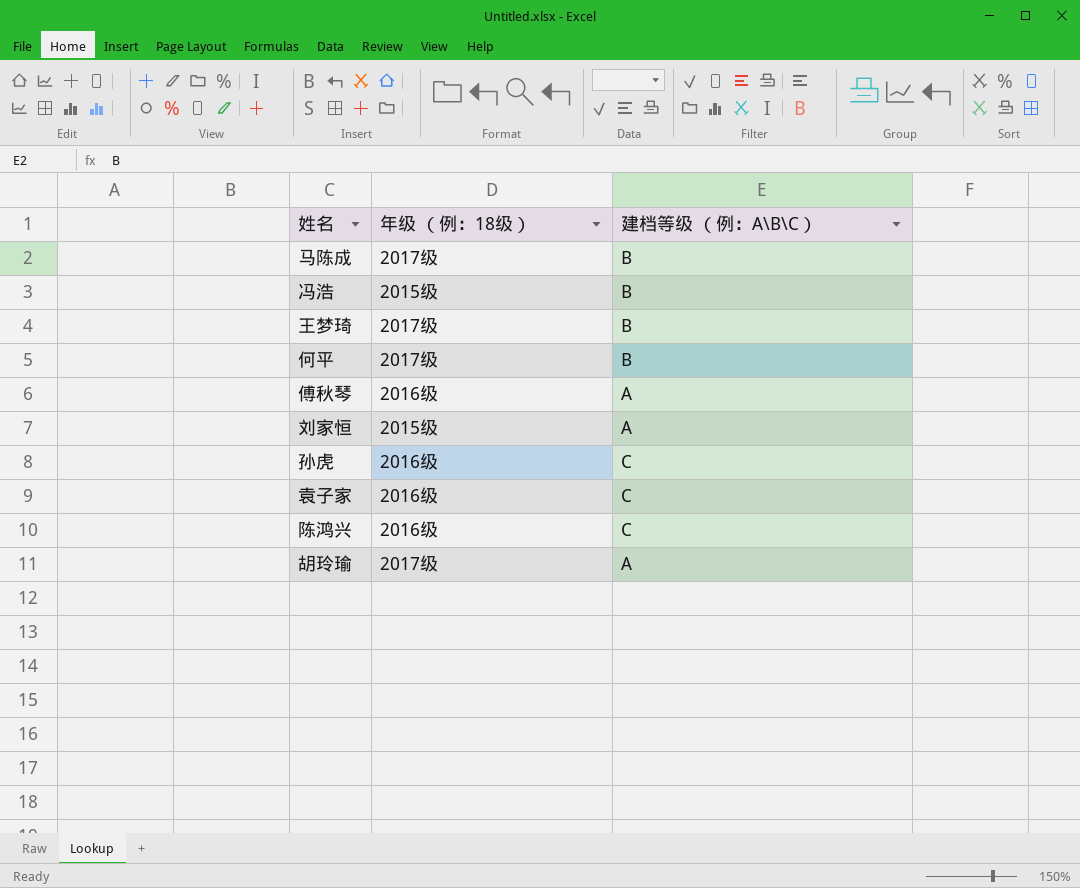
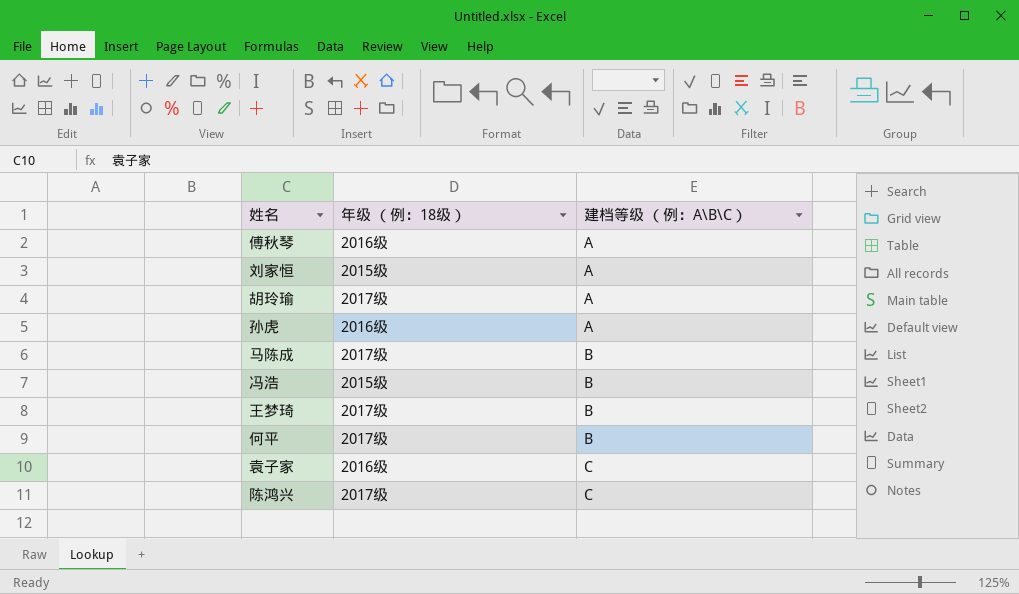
row order: none -> 建档等级 （例：A\B\C） ascending
孙虎 | 建档等级 （例：A\B\C）: C -> A
陈鸿兴 | 年级 （例：18级）: 2016级 -> 2017级

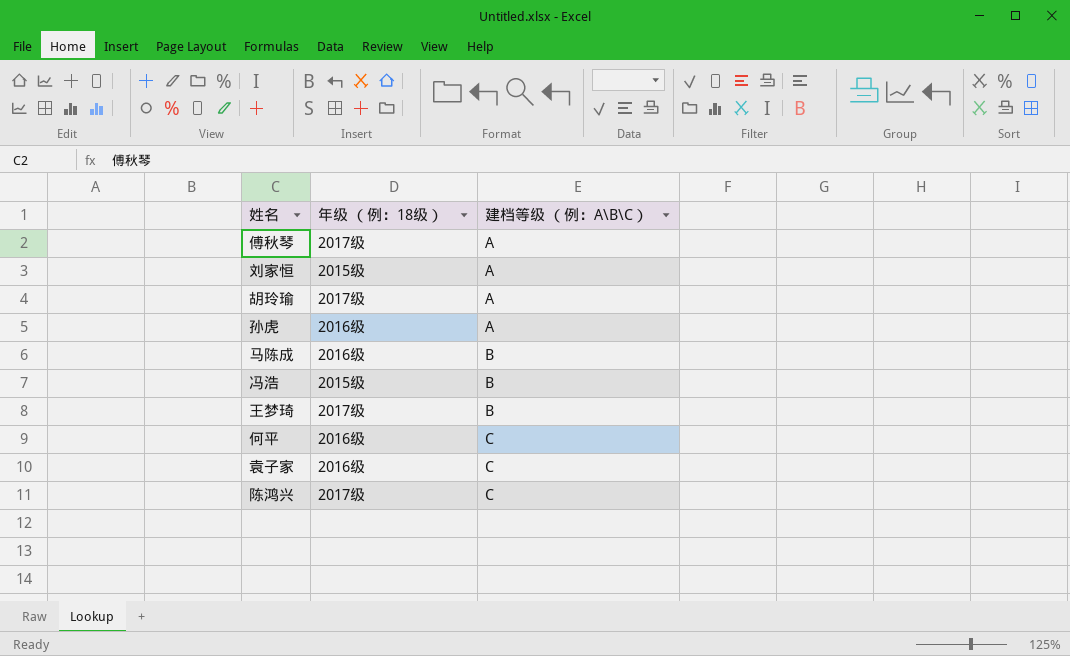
傅秋琴 | 年级 （例：18级）: 2016级 -> 2017级
马陈成 | 年级 （例：18级）: 2017级 -> 2016级
何平 | 年级 （例：18级）: 2017级 -> 2016级
何平 | 建档等级 （例：A\B\C）: B -> C

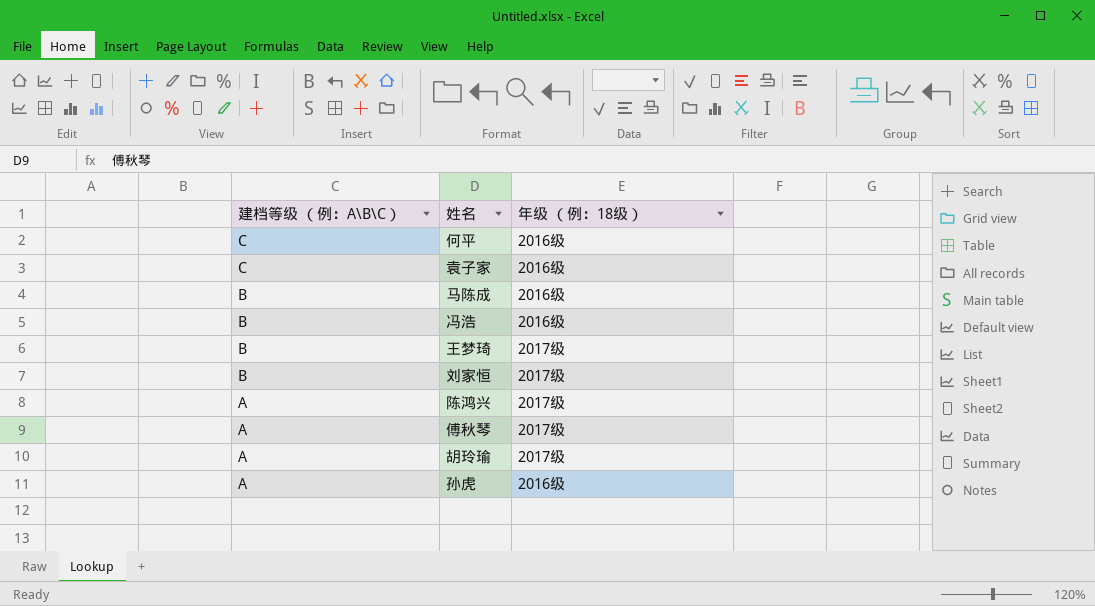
row order: 建档等级 （例：A\B\C） ascending -> 建档等级 （例：A\B\C） descending
column 建档等级 （例：A\B\C） | position: 3 -> 1
冯浩 | 年级 （例：18级）: 2015级 -> 2016级
刘家恒 | 建档等级 （例：A\B\C）: A -> B
刘家恒 | 年级 （例：18级）: 2015级 -> 2017级
陈鸿兴 | 建档等级 （例：A\B\C）: C -> A

